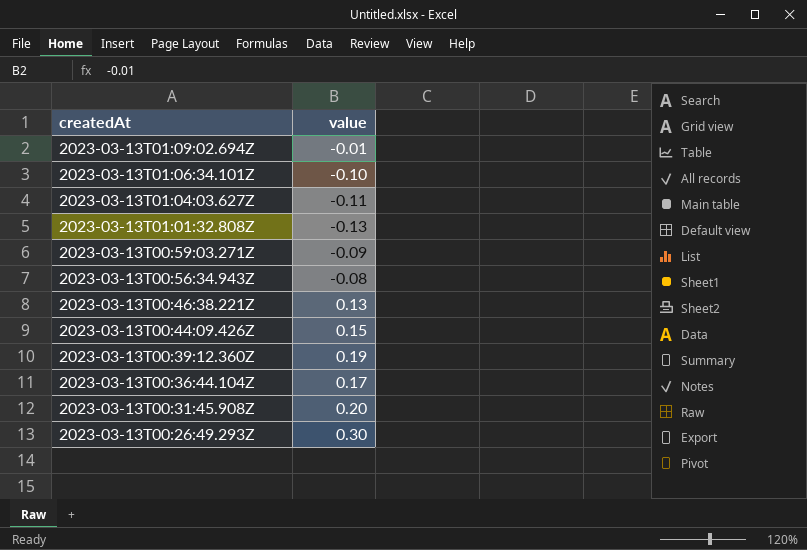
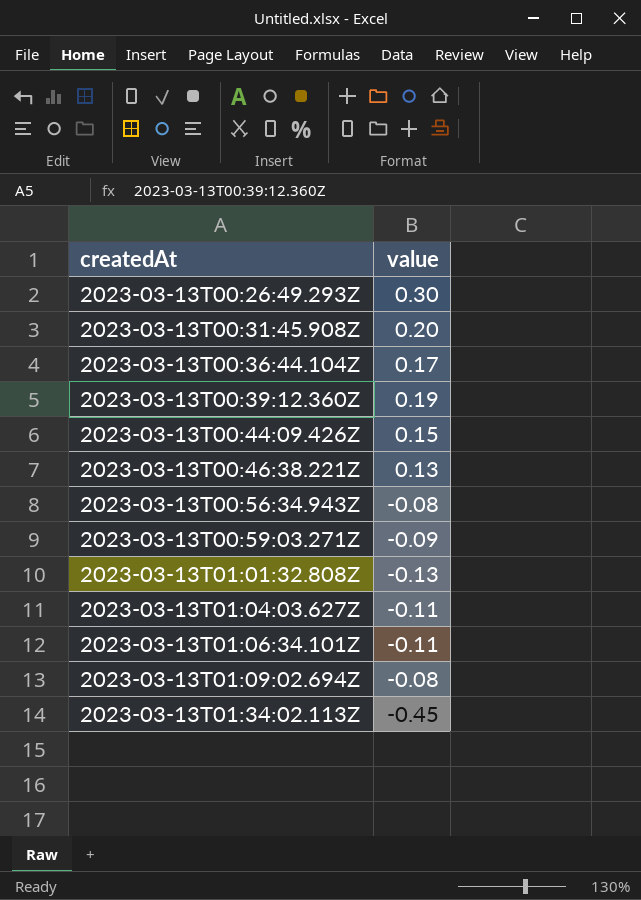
row order: createdAt descending -> createdAt ascending
2023-03-13T01:06:34.101Z | value: -0.10 -> -0.11
2023-03-13T01:09:02.694Z | value: -0.01 -> -0.08
row 2023-03-13T01:34:02.113Z: none -> -0.45

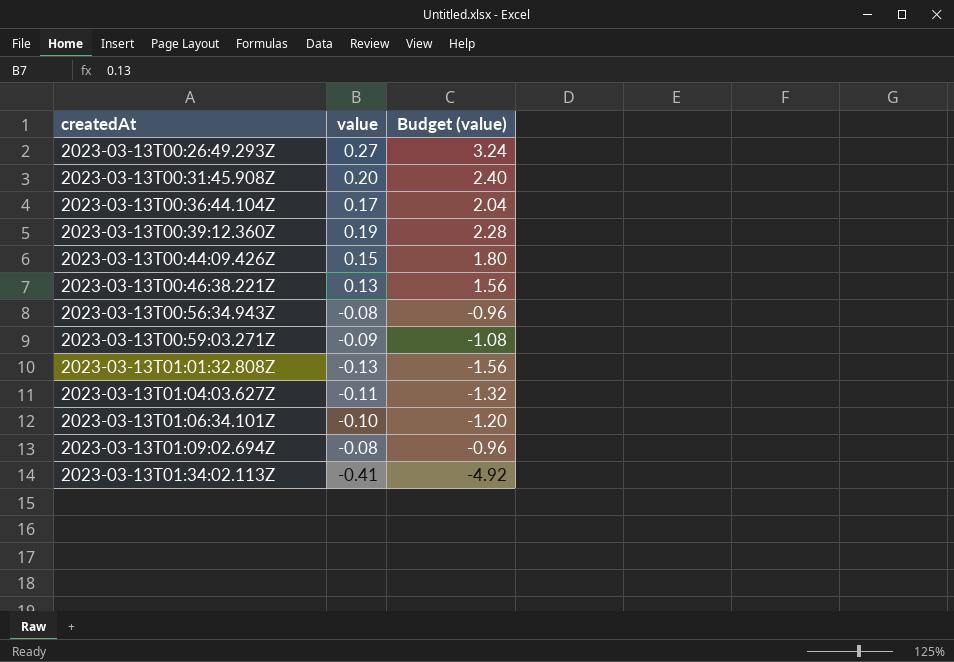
column Budget (value) | formula: none -> [value] * 12
2023-03-13T00:26:49.293Z | value: 0.30 -> 0.27
2023-03-13T01:06:34.101Z | value: -0.11 -> -0.10
2023-03-13T01:34:02.113Z | value: -0.45 -> -0.41

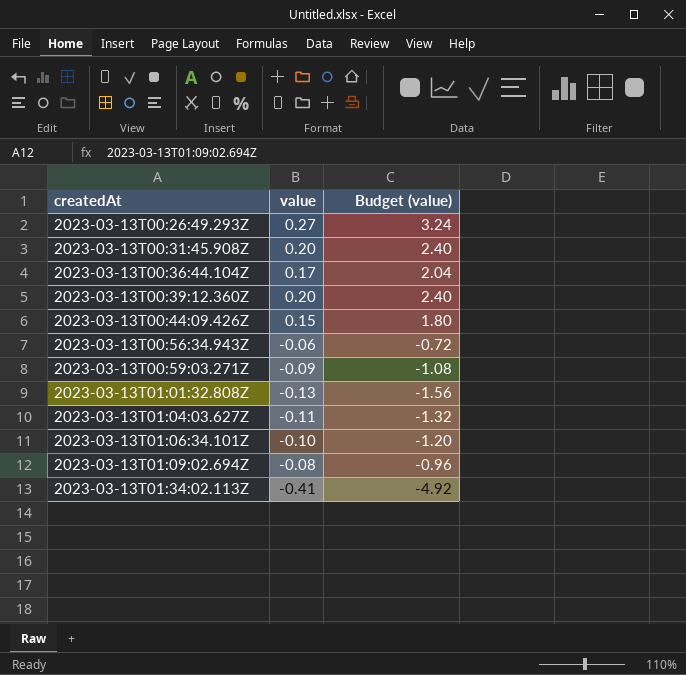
row 2023-03-13T00:46:38.221Z: 0.13 | 1.56 -> none
2023-03-13T00:39:12.360Z | value: 0.19 -> 0.20
2023-03-13T00:39:12.360Z | Budget (value): 2.28 -> 2.40
2023-03-13T00:56:34.943Z | value: -0.08 -> -0.06
2023-03-13T00:56:34.943Z | Budget (value): -0.96 -> -0.72

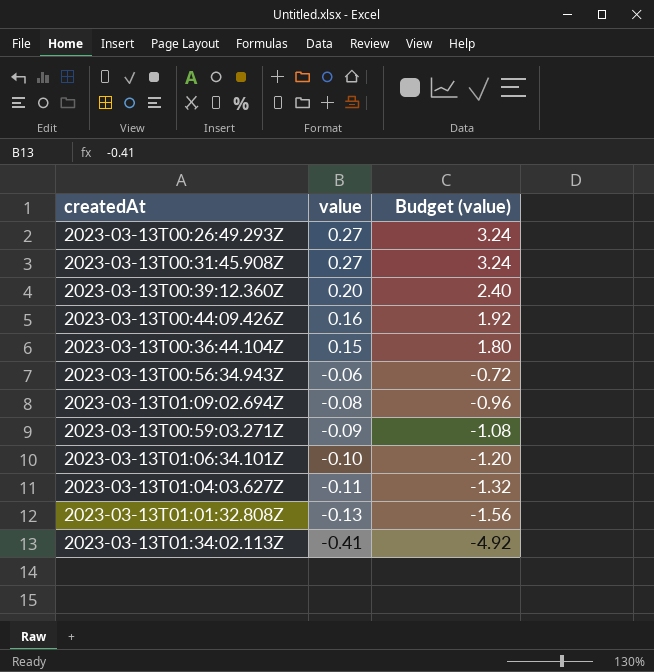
row order: createdAt ascending -> value descending
2023-03-13T00:31:45.908Z | value: 0.20 -> 0.27
2023-03-13T00:31:45.908Z | Budget (value): 2.40 -> 3.24
2023-03-13T00:44:09.426Z | value: 0.15 -> 0.16
2023-03-13T00:44:09.426Z | Budget (value): 1.80 -> 1.92
2023-03-13T00:36:44.104Z | value: 0.17 -> 0.15
2023-03-13T00:36:44.104Z | Budget (value): 2.04 -> 1.80

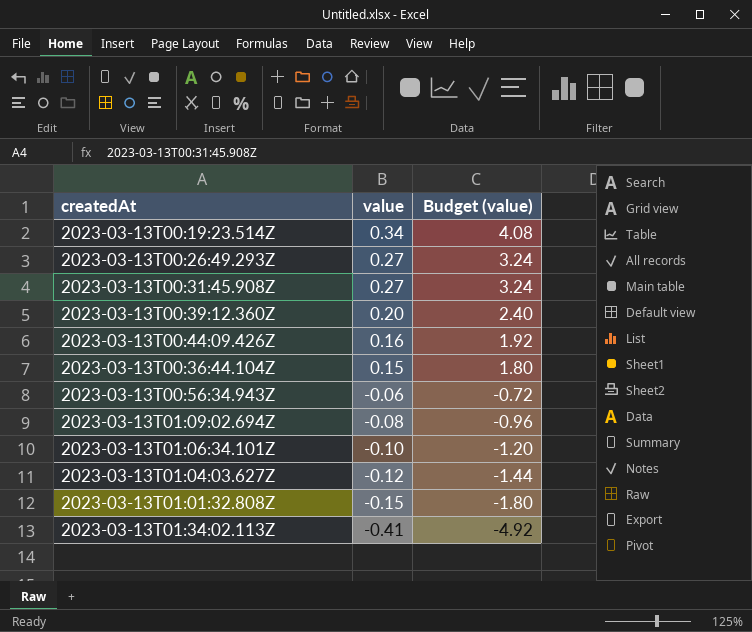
row 2023-03-13T00:59:03.271Z: -0.09 | -1.08 -> none
row 2023-03-13T00:19:23.514Z: none -> 0.34 | 4.08
2023-03-13T01:04:03.627Z | value: -0.11 -> -0.12
2023-03-13T01:04:03.627Z | Budget (value): -1.32 -> -1.44
2023-03-13T01:01:32.808Z | value: -0.13 -> -0.15
2023-03-13T01:01:32.808Z | Budget (value): -1.56 -> -1.80

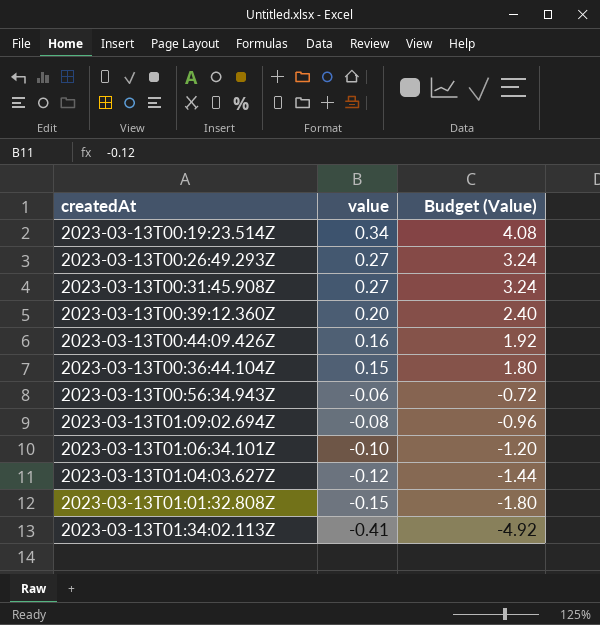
column name: Budget (value) -> Budget (Value)

